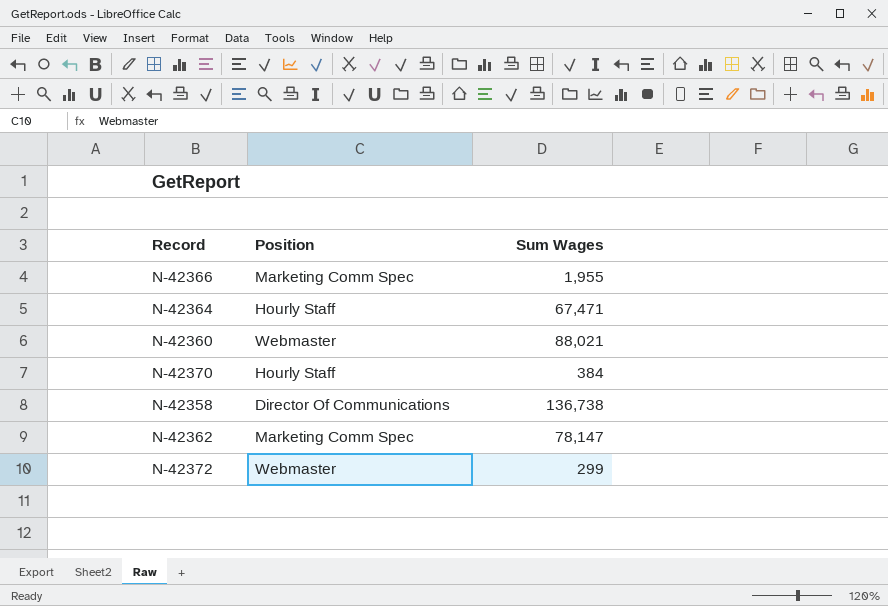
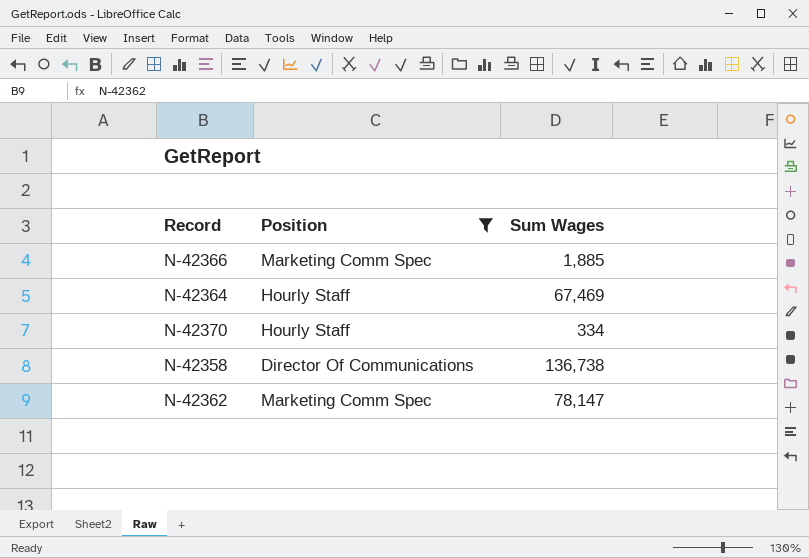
filter: none -> Position != Webmaster
N-42366 | Sum Wages: 1,955 -> 1,885
N-42364 | Sum Wages: 67,471 -> 67,469
N-42370 | Sum Wages: 384 -> 334

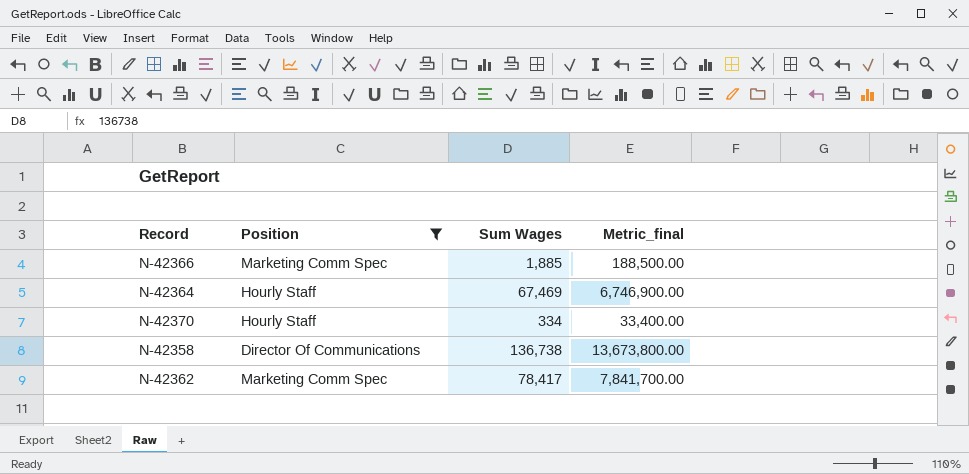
column Metric_final | formula: none -> [Sum Wages] * 100
N-42362 | Sum Wages: 78,147 -> 78,417

